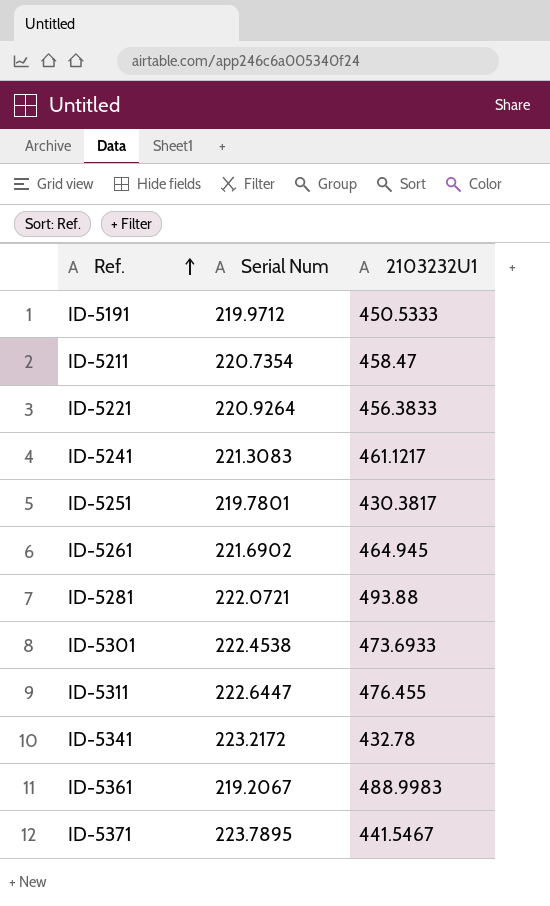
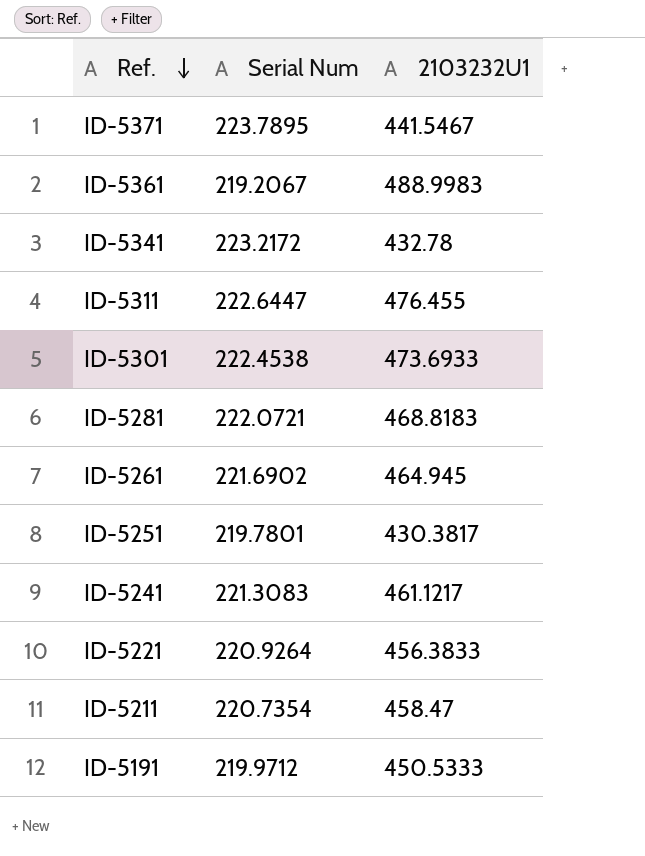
row order: Ref. ascending -> Ref. descending
ID-5281 | 2103232U1: 493.88 -> 468.8183

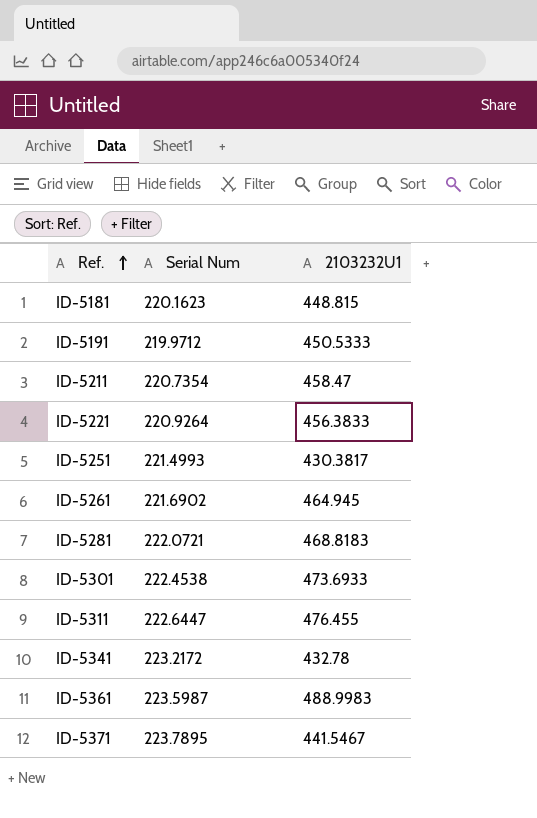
row order: Ref. descending -> Ref. ascending
row ID-5241: 221.3083 | 461.1217 -> none
row ID-5181: none -> 220.1623 | 448.815
ID-5251 | Serial Num: 219.7801 -> 221.4993
ID-5361 | Serial Num: 219.2067 -> 223.5987

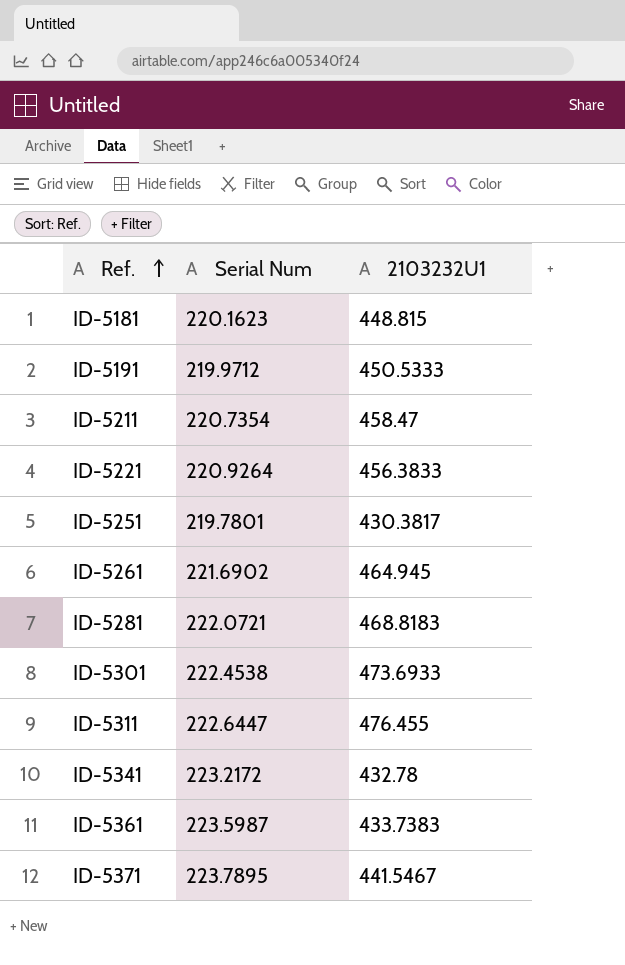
ID-5251 | Serial Num: 221.4993 -> 219.7801
ID-5361 | 2103232U1: 488.9983 -> 433.7383

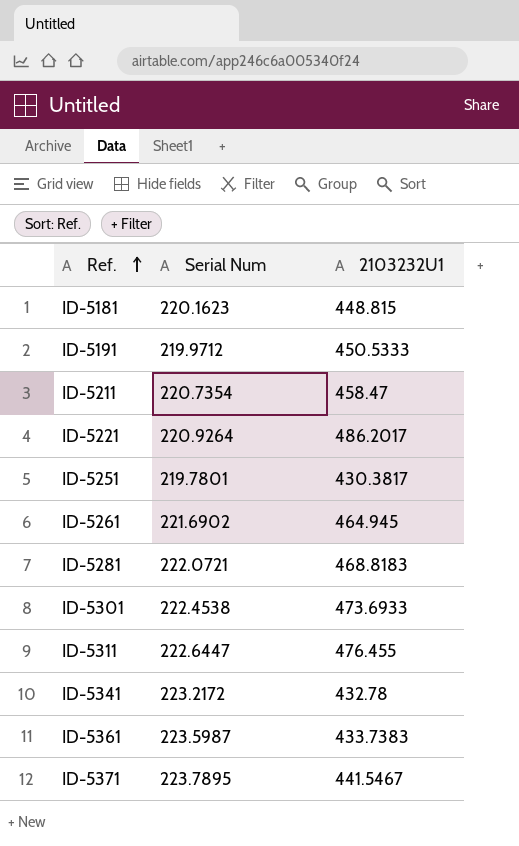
ID-5221 | 2103232U1: 456.3833 -> 486.2017

